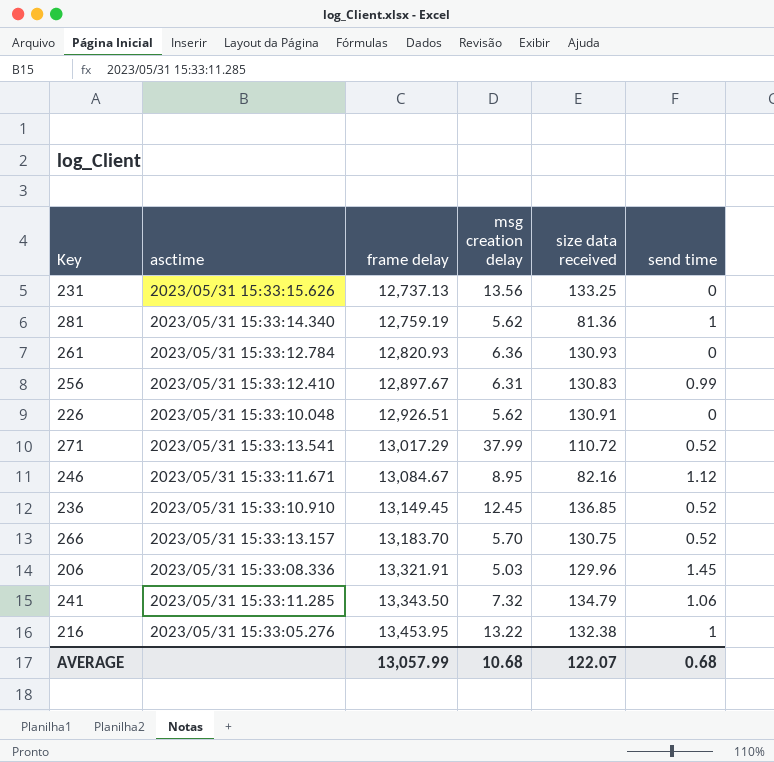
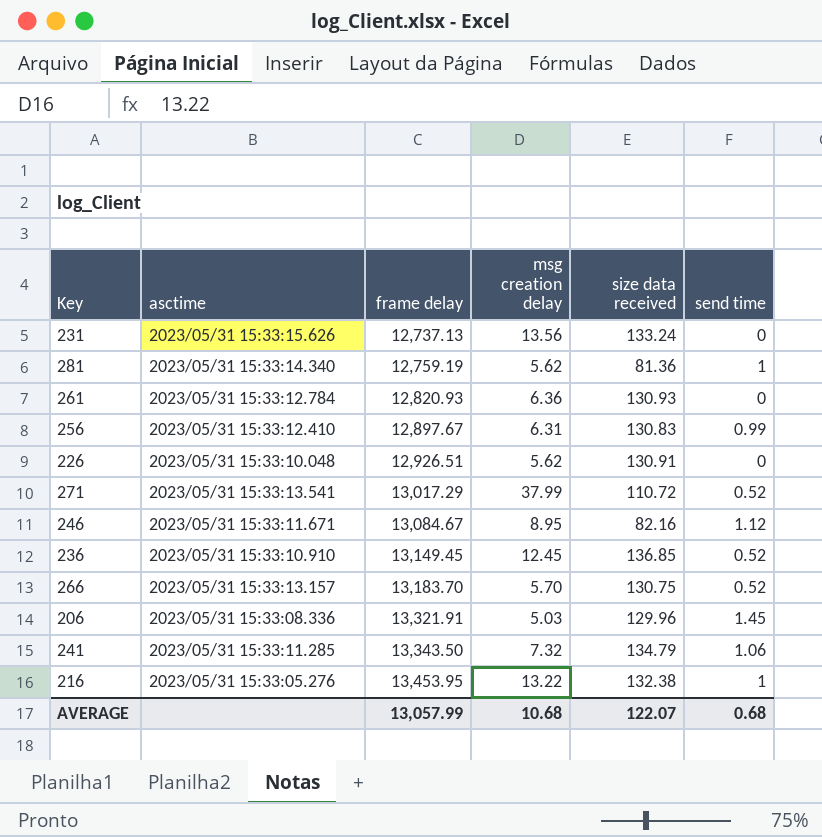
231 | size data received: 133.25 -> 133.24

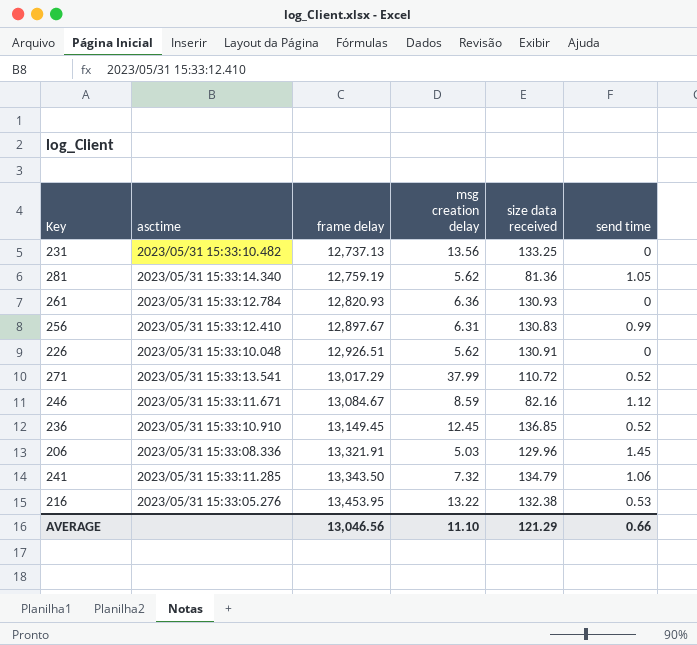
row 266: 2023/05/31 15:33:13.157 | 13,183.70 | 5.70 | 130.75 | 0.52 -> none
231 | asctime: 2023/05/31 15:33:15.626 -> 2023/05/31 15:33:10.482
231 | size data received: 133.24 -> 133.25
281 | send time: 1 -> 1.05
246 | msg creation delay: 8.95 -> 8.59
216 | send time: 1 -> 0.53
AVERAGE | frame delay: 13,057.99 -> 13,046.56
AVERAGE | msg creation delay: 10.68 -> 11.10
AVERAGE | size data received: 122.07 -> 121.29
AVERAGE | send time: 0.68 -> 0.66

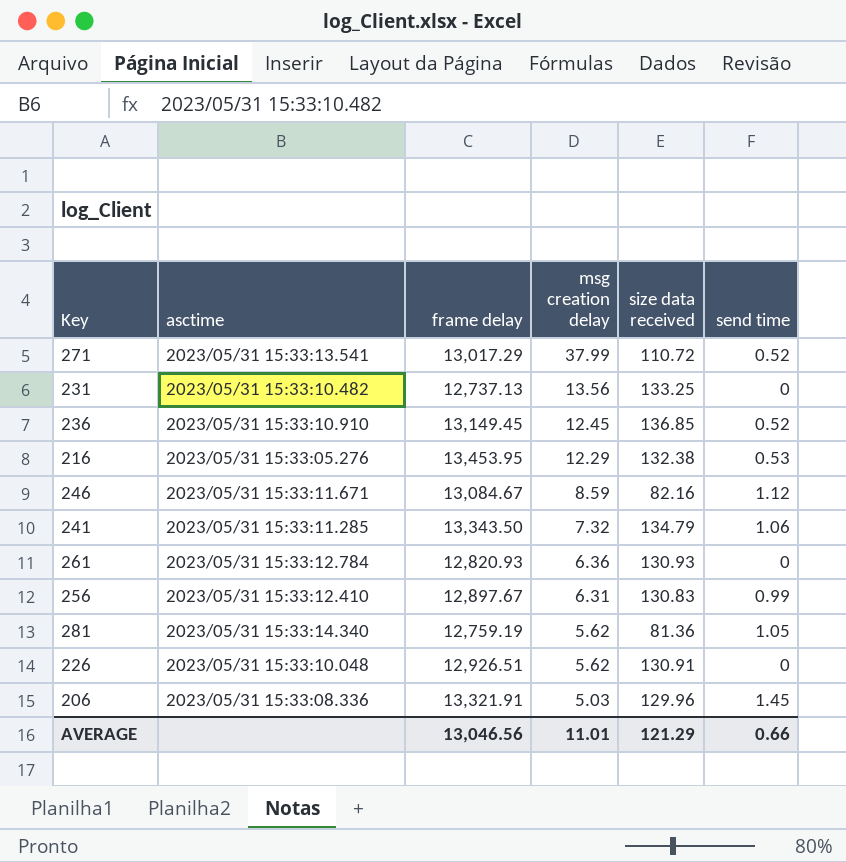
row order: frame delay ascending -> msg creation delay descending
216 | msg creation delay: 13.22 -> 12.29
AVERAGE | msg creation delay: 11.10 -> 11.01

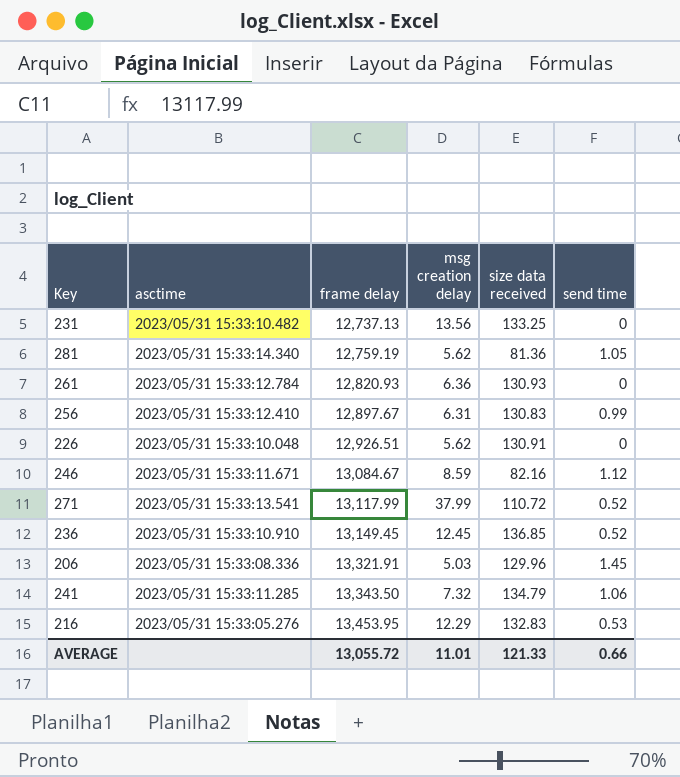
row order: msg creation delay descending -> frame delay ascending
271 | frame delay: 13,017.29 -> 13,117.99
216 | size data received: 132.38 -> 132.83
AVERAGE | frame delay: 13,046.56 -> 13,055.72
AVERAGE | size data received: 121.29 -> 121.33

